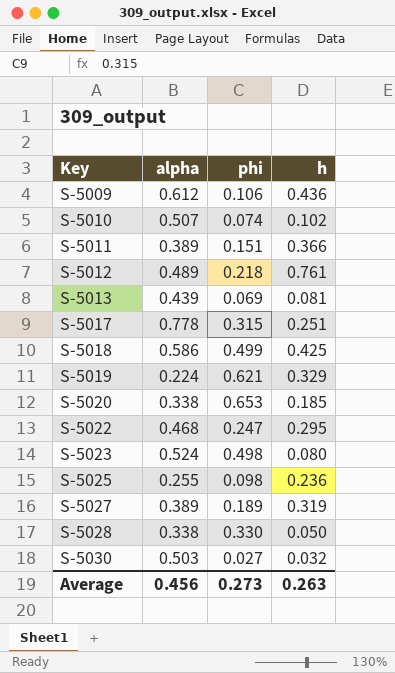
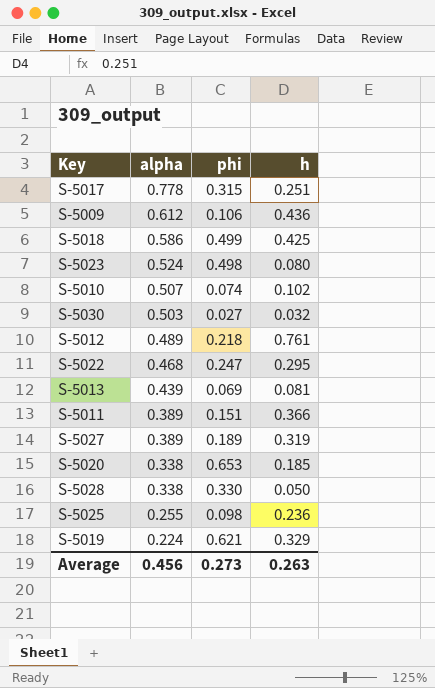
row order: Key ascending -> alpha descending

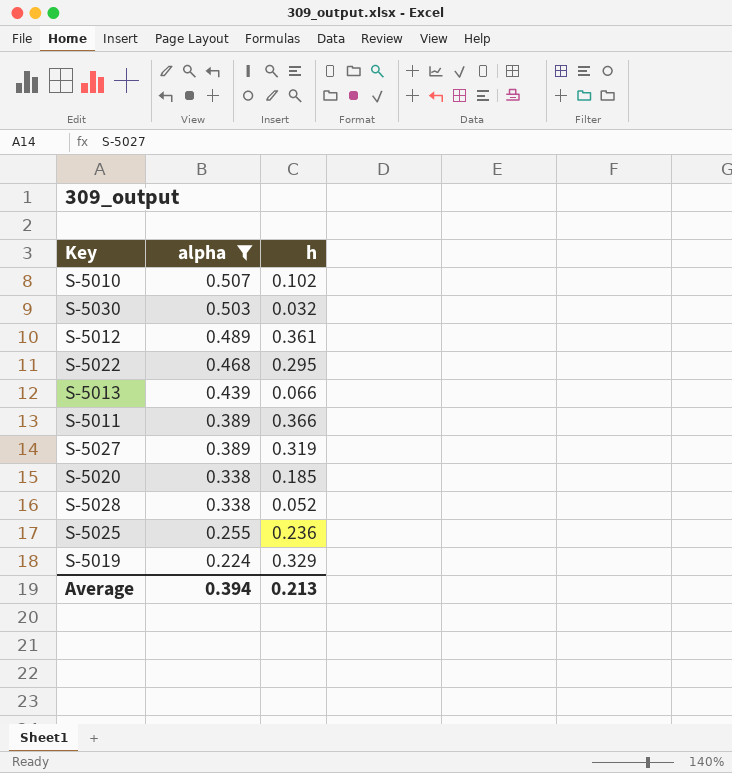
filter: none -> alpha <= 0.507
column phi | position: 3 -> none
S-5012 | h: 0.761 -> 0.361
S-5013 | h: 0.081 -> 0.066
S-5028 | h: 0.050 -> 0.052
Average | alpha: 0.456 -> 0.394
Average | h: 0.263 -> 0.213

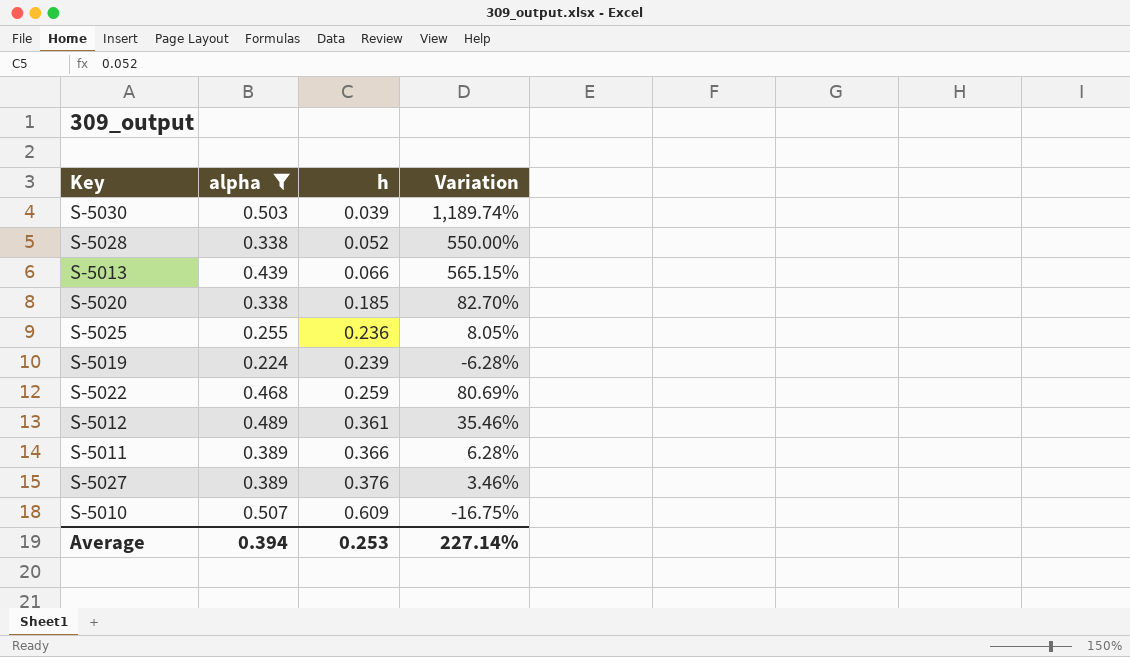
row order: alpha descending -> h ascending
column Variation | formula: none -> ([alpha] - [h]) / [h]
S-5030 | h: 0.032 -> 0.039
S-5019 | h: 0.329 -> 0.239
S-5022 | h: 0.295 -> 0.259
S-5027 | h: 0.319 -> 0.376
S-5010 | h: 0.102 -> 0.609
Average | h: 0.213 -> 0.253

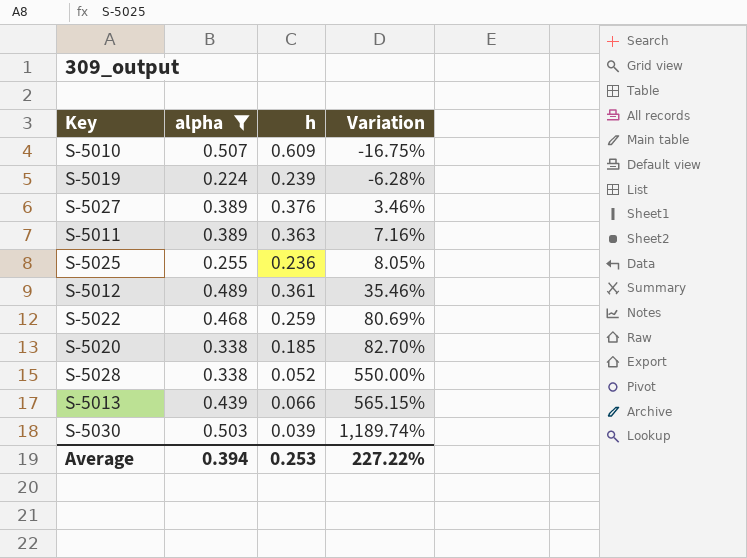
row order: h ascending -> Variation ascending
S-5011 | h: 0.366 -> 0.363
S-5011 | Variation: 6.28% -> 7.16%
Average | Variation: 227.14% -> 227.22%

